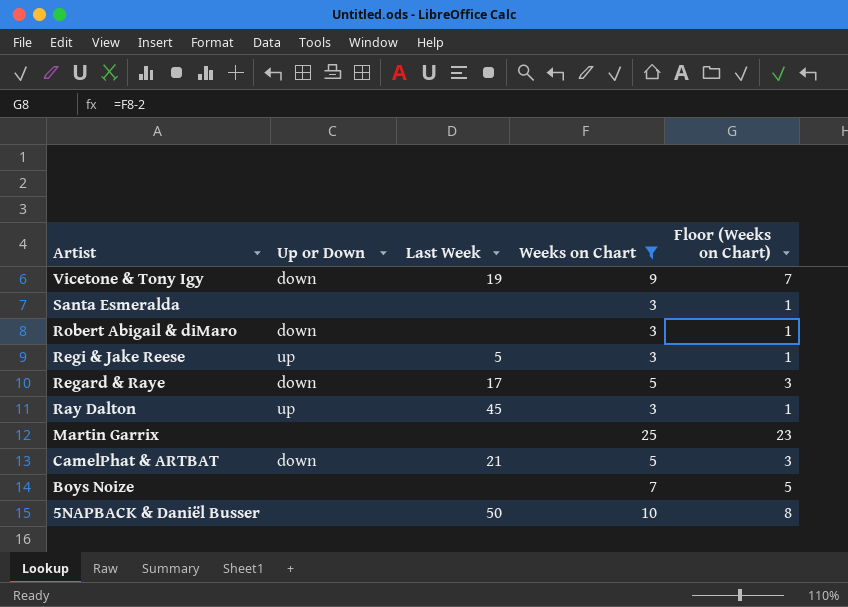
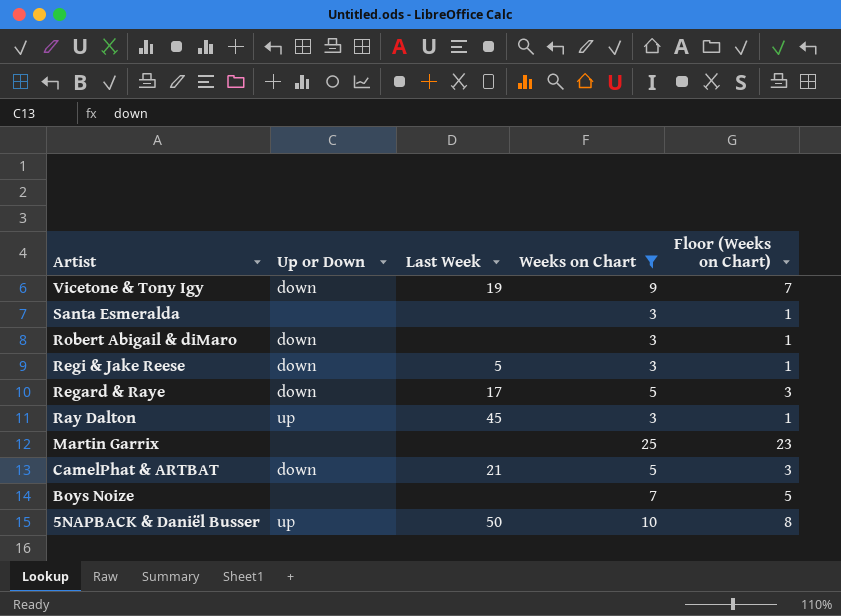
Regi & Jake Reese | Up or Down: up -> down
5NAPBACK & Daniël Busser | Up or Down: none -> up

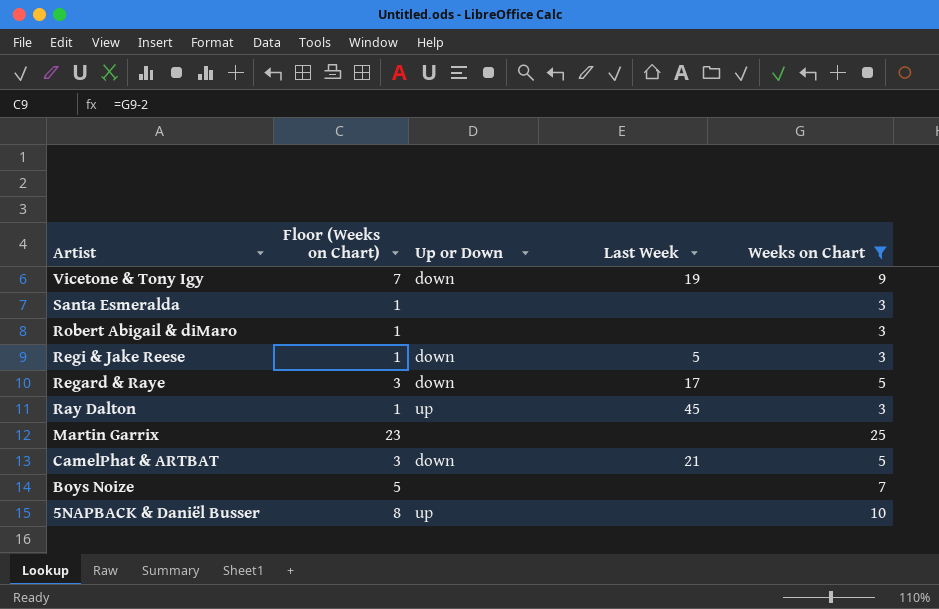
column Floor (Weeks on Chart) | position: 5 -> 2
Robert Abigail & diMaro | Up or Down: down -> none
5NAPBACK & Daniël Busser | Last Week: 50 -> none

